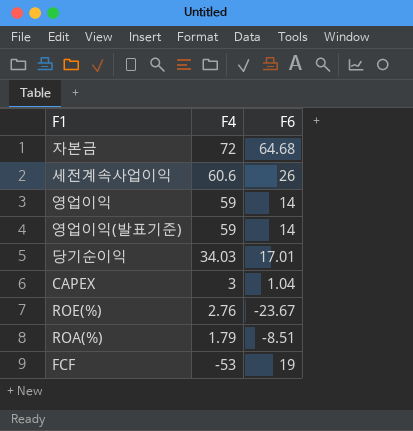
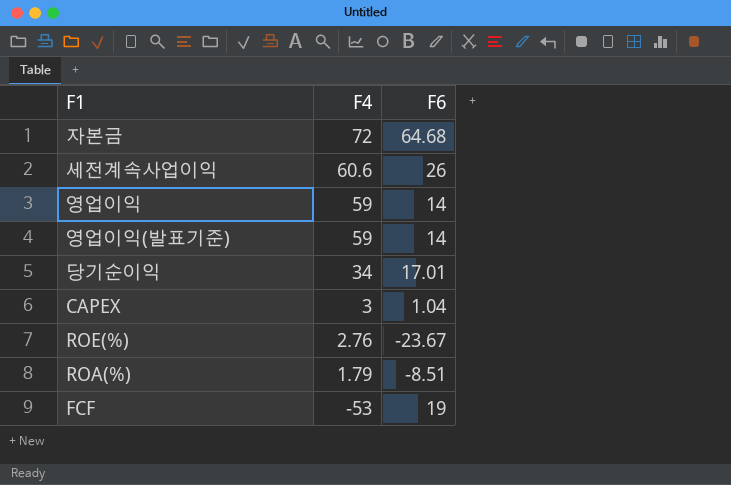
당기순이익 | F4: 34.03 -> 34

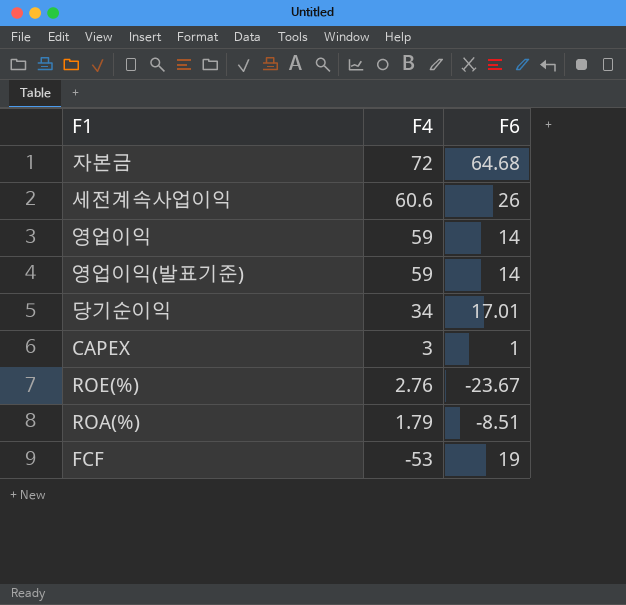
CAPEX | F6: 1.04 -> 1

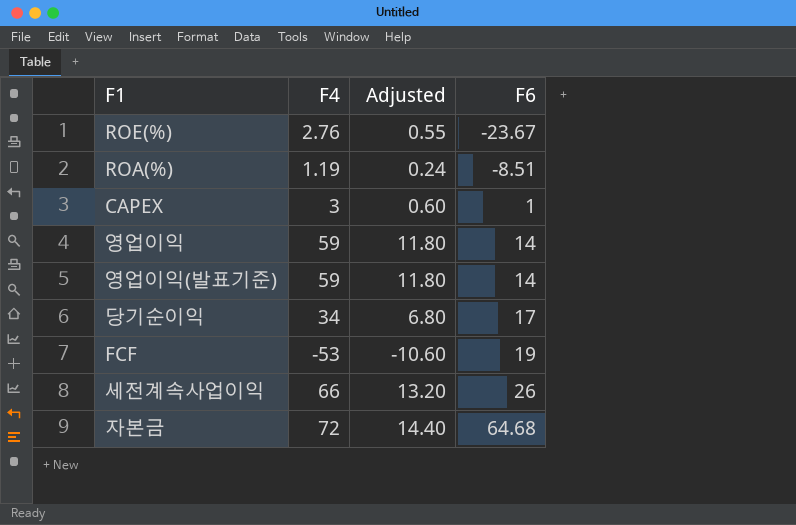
row order: F4 descending -> F6 ascending
column Adjusted | formula: none -> [F4] * 0.2
ROA(%) | F4: 1.79 -> 1.19
당기순이익 | F6: 17.01 -> 17
세전계속사업이익 | F4: 60.6 -> 66

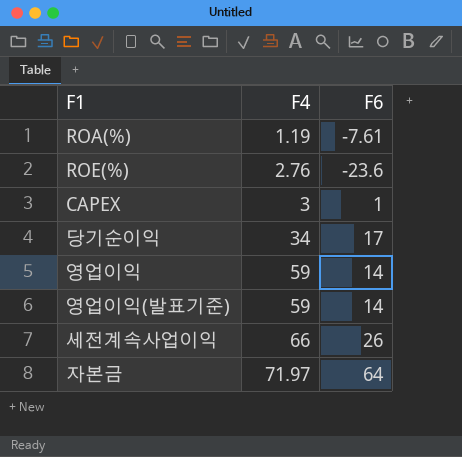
row order: F6 ascending -> F4 ascending
column Adjusted | formula: [F4] * 0.2 -> none
row FCF: -53 | -10.60 | 19 -> none
ROA(%) | F6: -8.51 -> -7.61
ROE(%) | F6: -23.67 -> -23.6
자본금 | F4: 72 -> 71.97
자본금 | F6: 64.68 -> 64

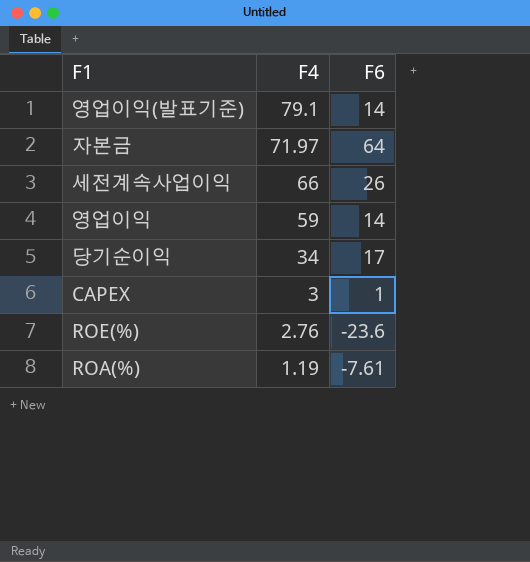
row order: F4 ascending -> F4 descending
영업이익(발표기준) | F4: 59 -> 79.1

